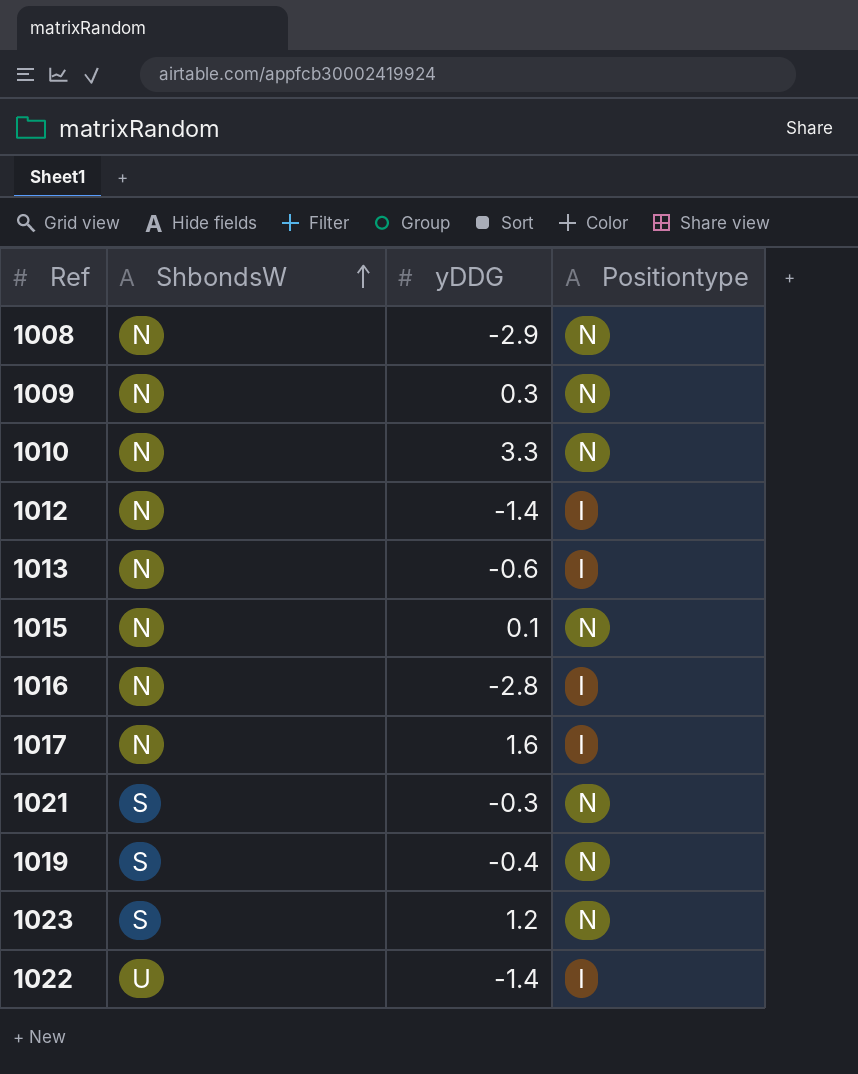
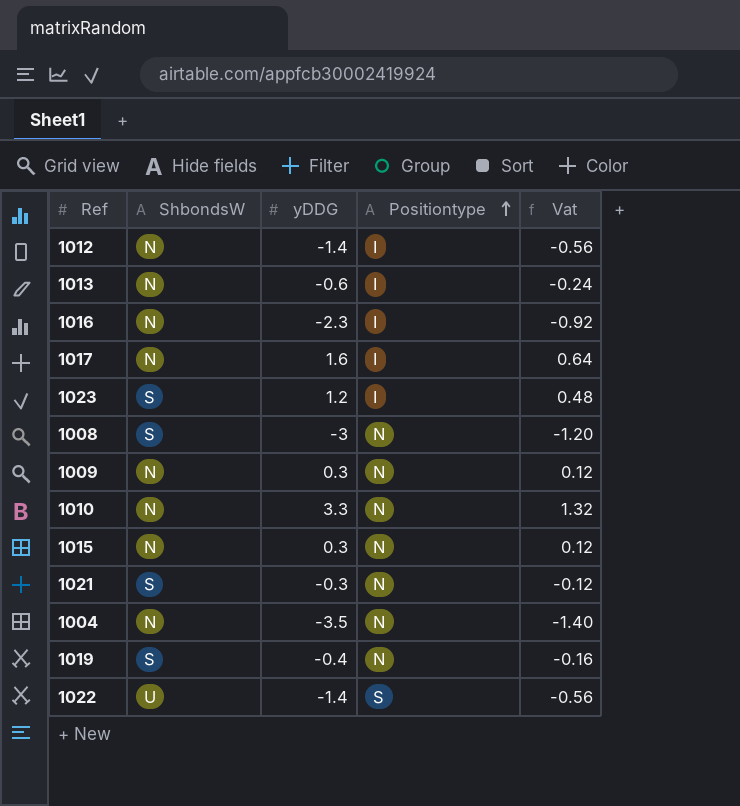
row order: ShbondsW ascending -> Positiontype ascending
column Vat | formula: none -> [yDDG] * 0.4
1016 | yDDG: -2.8 -> -2.3
1023 | Positiontype: N -> I
1008 | ShbondsW: N -> S
1008 | yDDG: -2.9 -> -3
1015 | yDDG: 0.1 -> 0.3
row 1004: none -> N | -3.5 | N | -1.40
1022 | Positiontype: I -> S

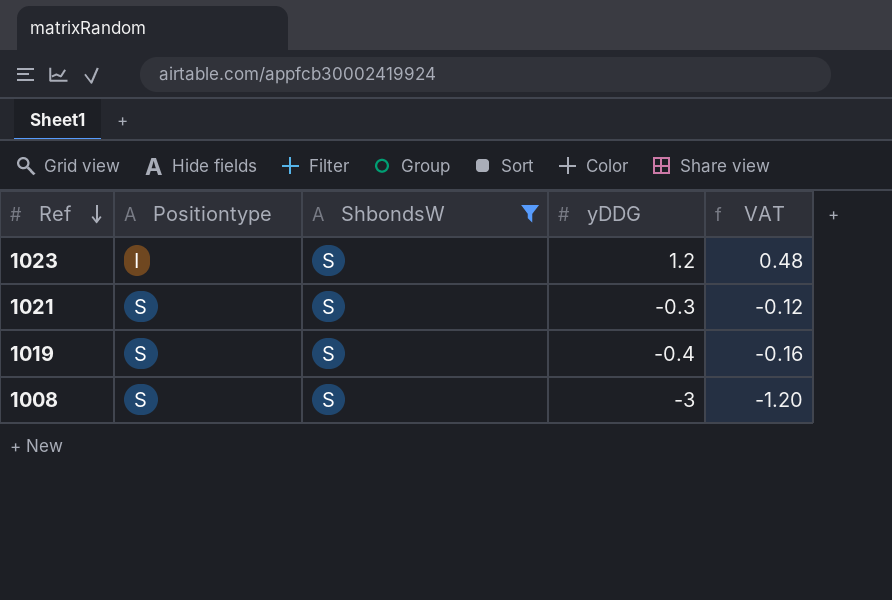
filter: none -> ShbondsW = S
row order: Positiontype ascending -> Ref descending
column Positiontype | position: 4 -> 2
column name: Vat -> VAT
1021 | Positiontype: N -> S
1019 | Positiontype: N -> S
1008 | Positiontype: N -> S

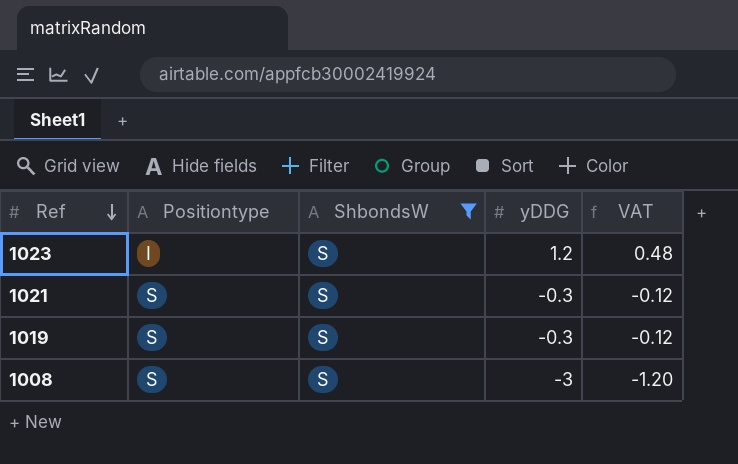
1019 | yDDG: -0.4 -> -0.3
1019 | VAT: -0.16 -> -0.12

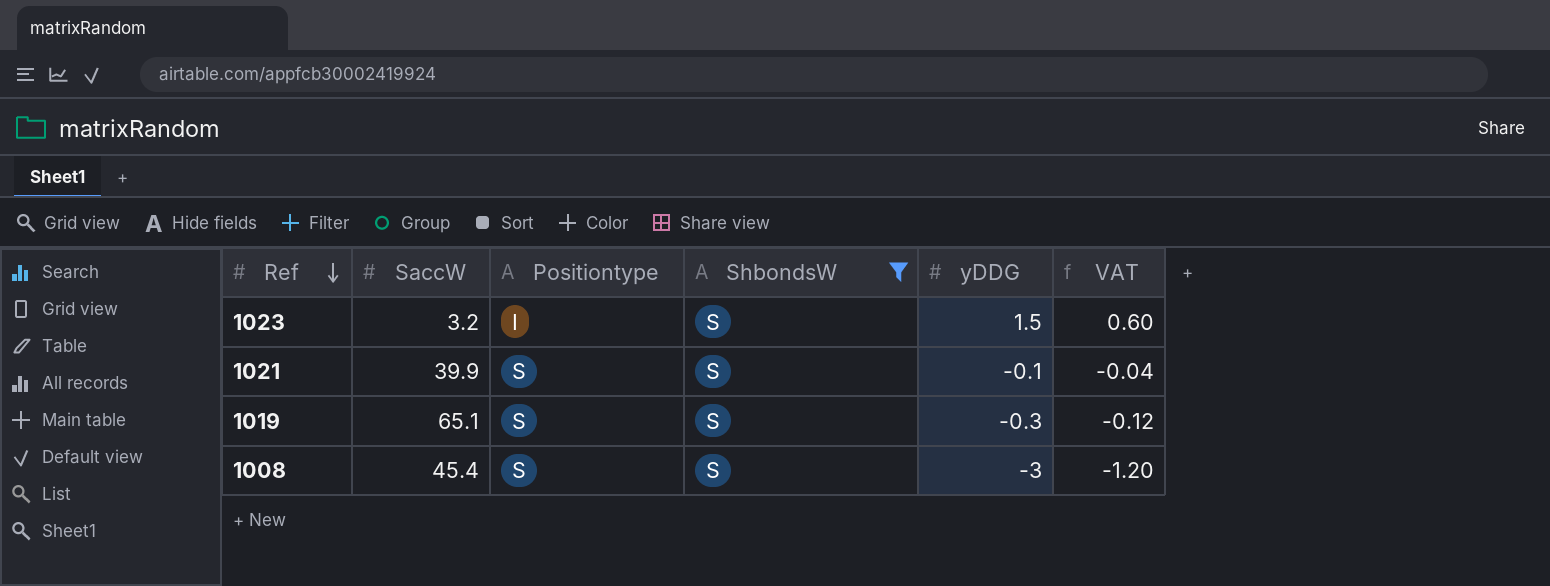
column SaccW | position: none -> 2
1023 | yDDG: 1.2 -> 1.5
1023 | VAT: 0.48 -> 0.60
1021 | yDDG: -0.3 -> -0.1
1021 | VAT: -0.12 -> -0.04

